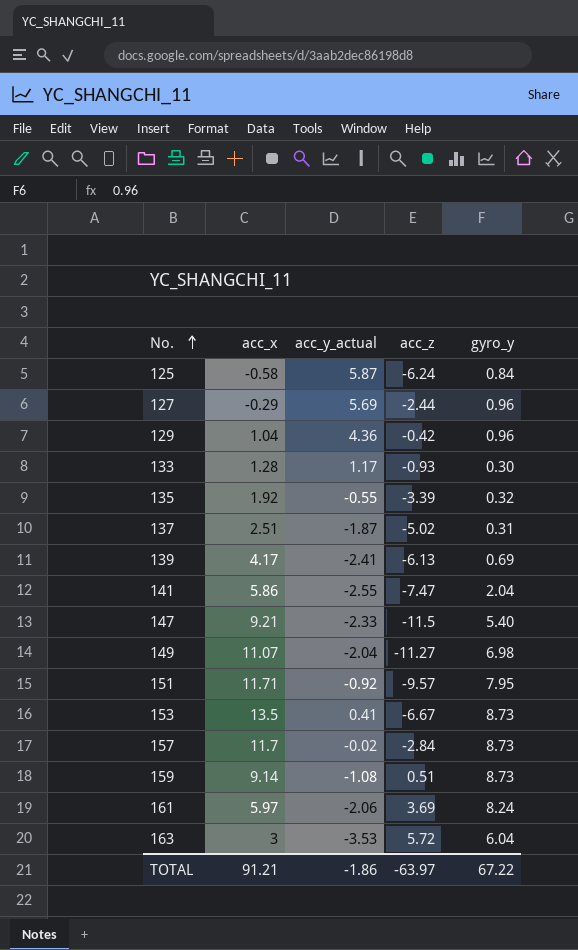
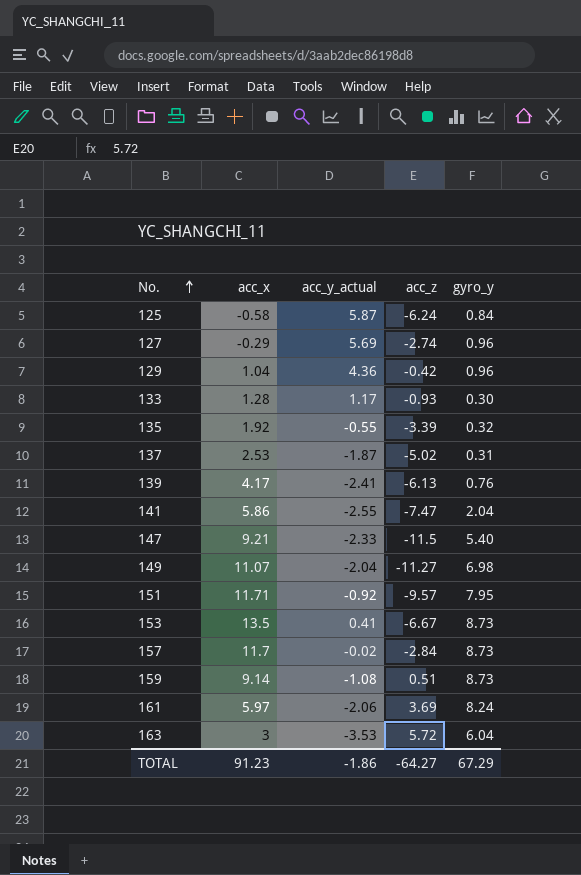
127 | acc_z: -2.44 -> -2.74
137 | acc_x: 2.51 -> 2.53
139 | gyro_y: 0.69 -> 0.76
TOTAL | acc_x: 91.21 -> 91.23
TOTAL | acc_z: -63.97 -> -64.27
TOTAL | gyro_y: 67.22 -> 67.29

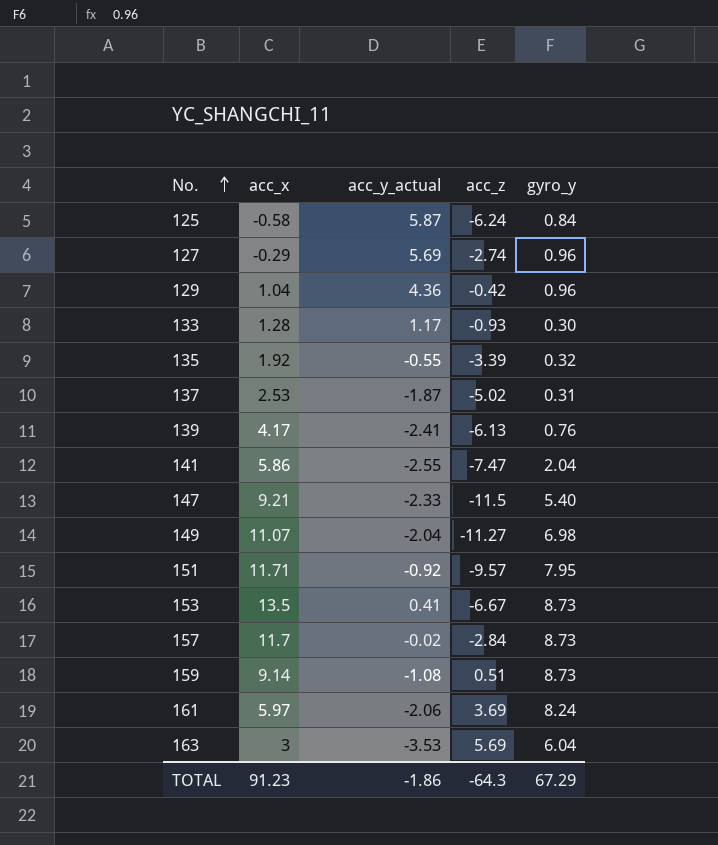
163 | acc_z: 5.72 -> 5.69
TOTAL | acc_z: -64.27 -> -64.3

